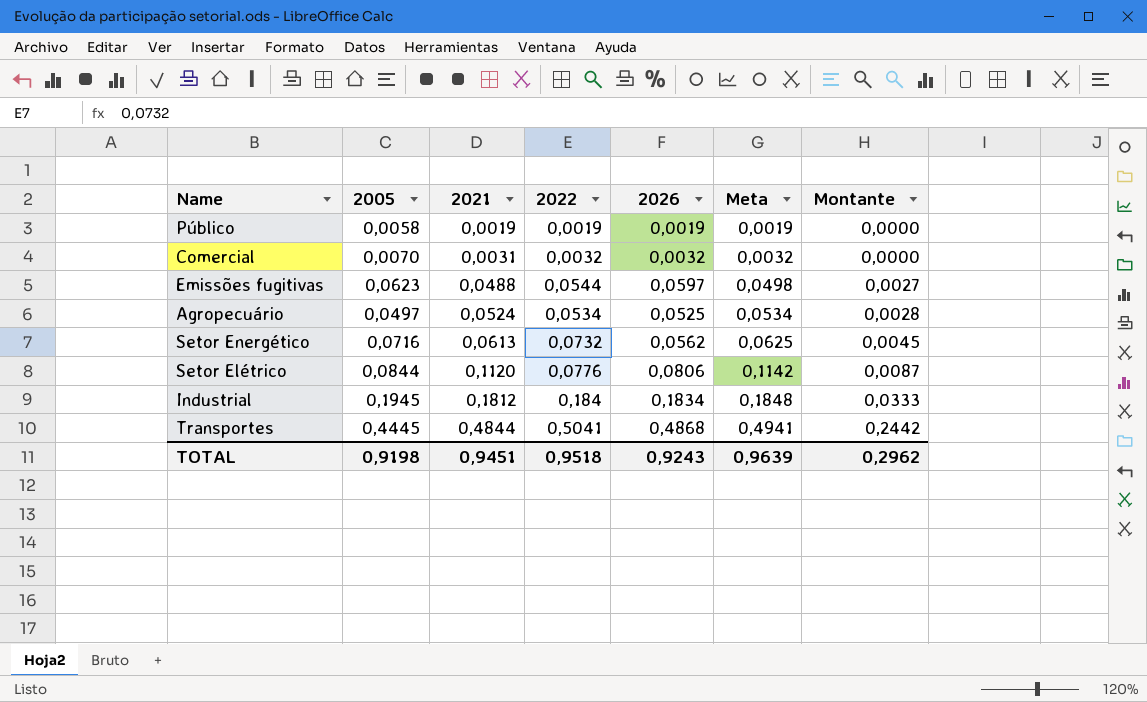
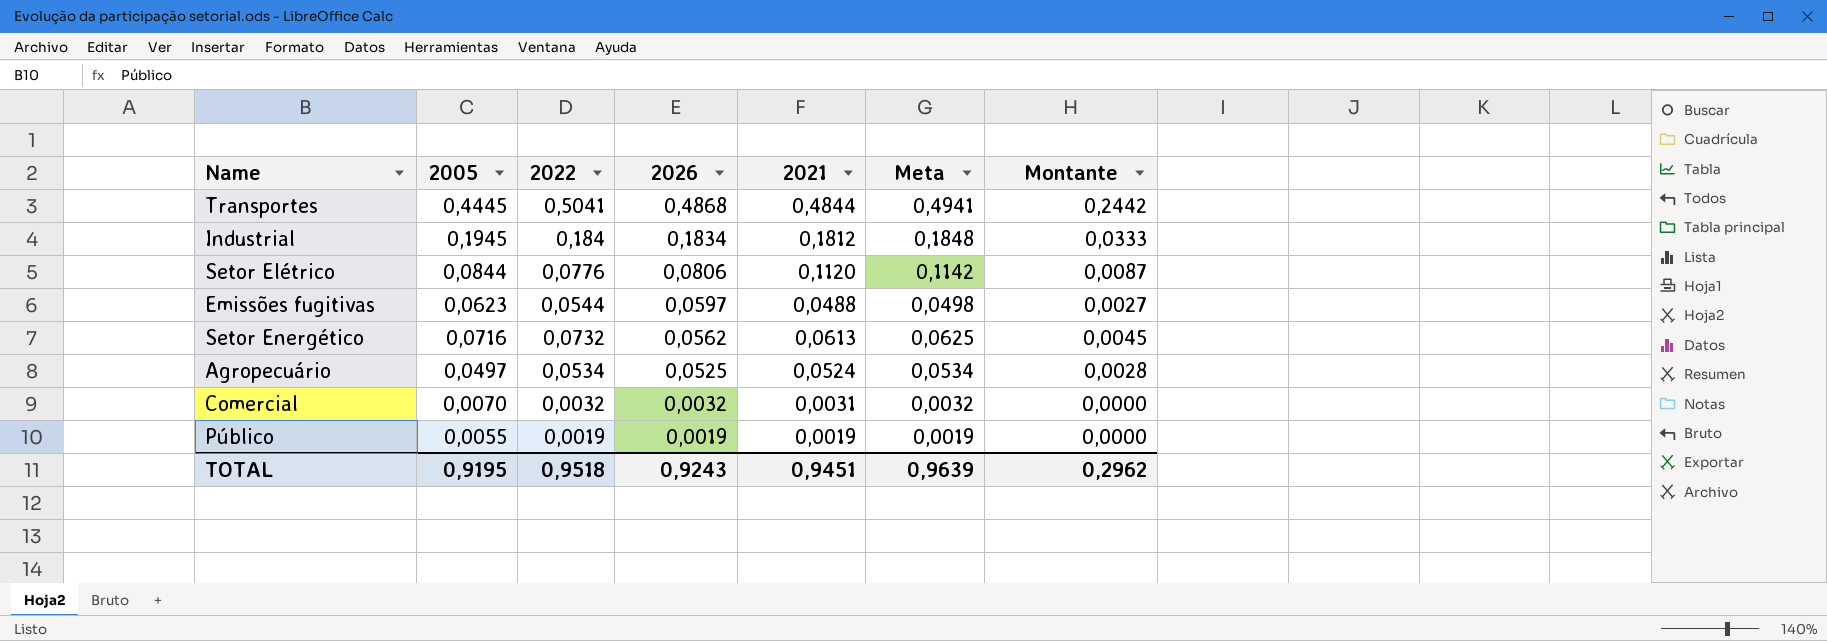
row order: 2021 ascending -> 2026 descending
column 2021 | position: 3 -> 5
Público | 2005: 0,0058 -> 0,0055
TOTAL | 2005: 0,9198 -> 0,9195

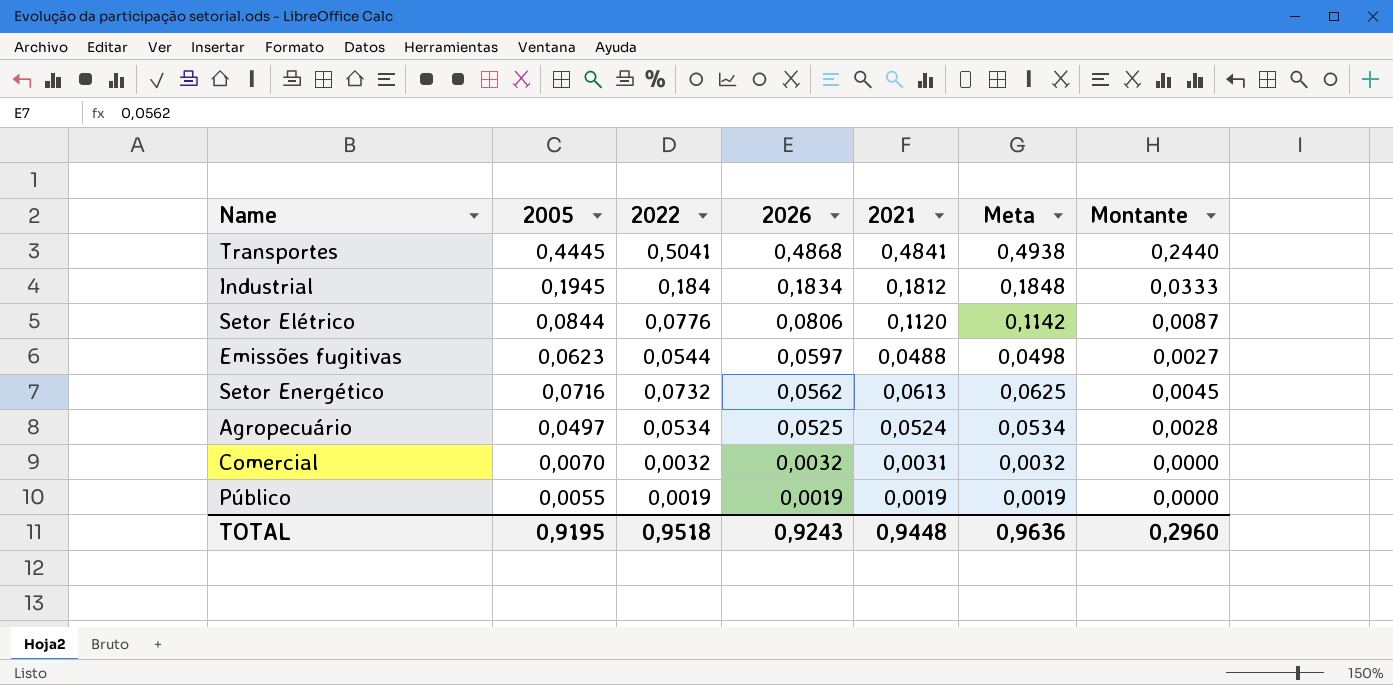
Transportes | 2021: 0,4844 -> 0,4841
Transportes | Meta: 0,4941 -> 0,4938
Transportes | Montante: 0,2442 -> 0,2440
TOTAL | 2021: 0,9451 -> 0,9448
TOTAL | Meta: 0,9639 -> 0,9636
TOTAL | Montante: 0,2962 -> 0,2960

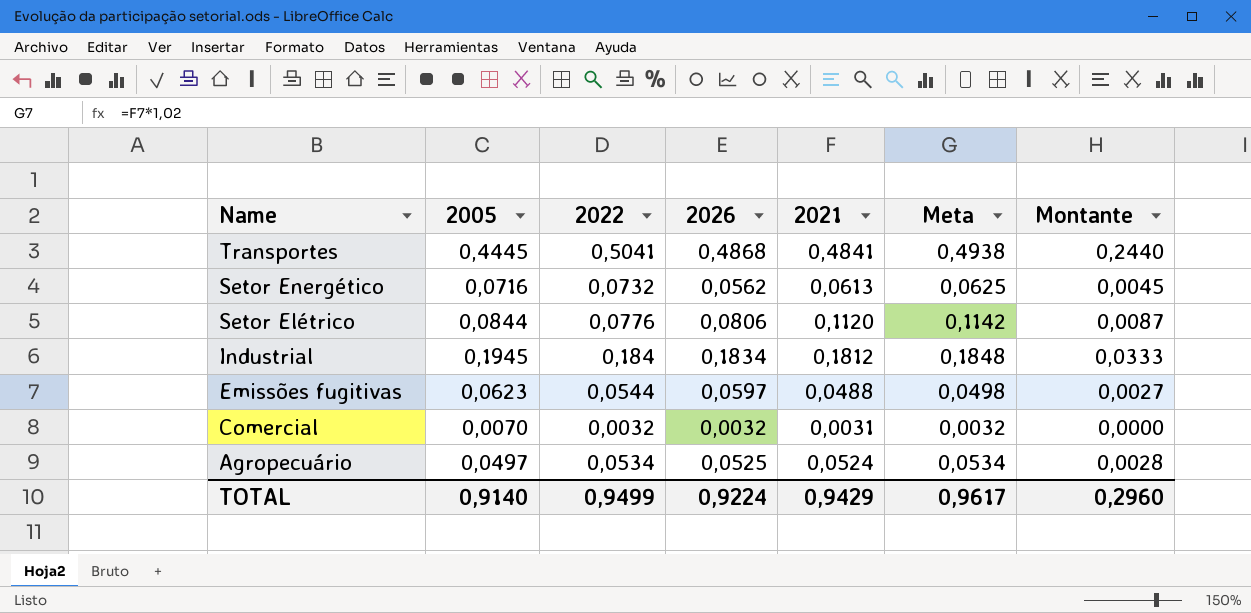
row order: 2026 descending -> Name descending
row Público: 0,0055 | 0,0019 | 0,0019 | 0,0019 | 0,0019 | 0,0000 -> none
TOTAL | 2005: 0,9195 -> 0,9140
TOTAL | 2022: 0,9518 -> 0,9499
TOTAL | 2026: 0,9243 -> 0,9224
TOTAL | 2021: 0,9448 -> 0,9429
TOTAL | Meta: 0,9636 -> 0,9617

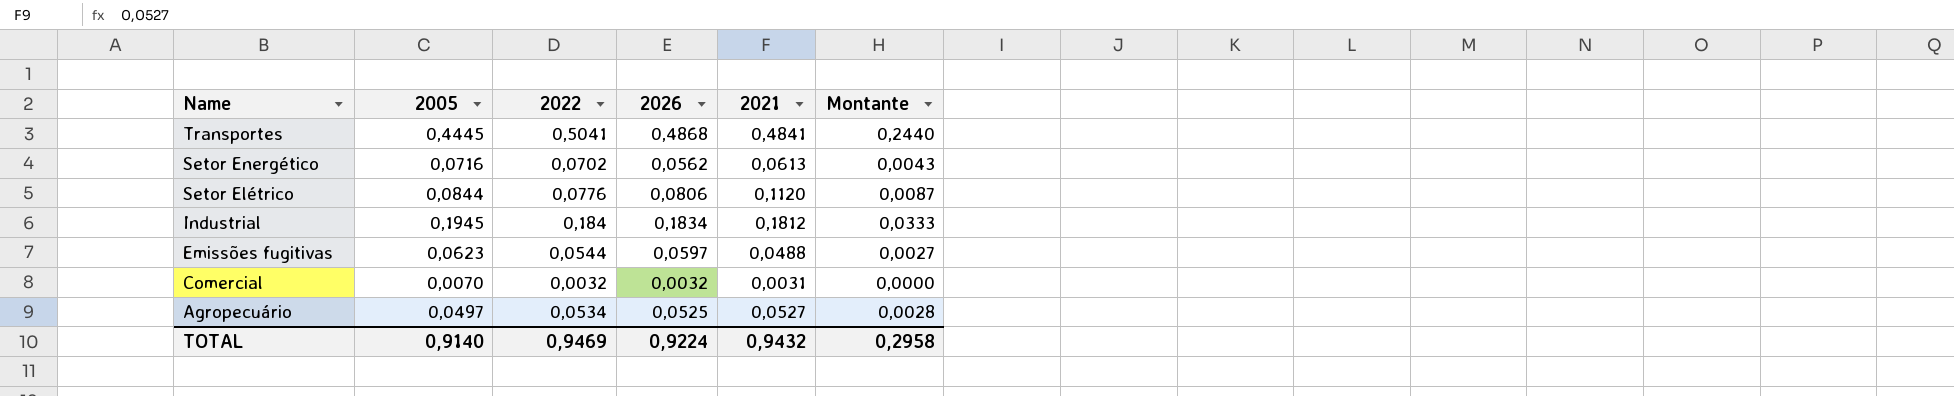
column Meta | formula: [2021] * 1,02 -> none
Setor Energético | 2022: 0,0732 -> 0,0702
Setor Energético | Montante: 0,0045 -> 0,0043
Agropecuário | 2021: 0,0524 -> 0,0527
TOTAL | 2022: 0,9499 -> 0,9469
TOTAL | 2021: 0,9429 -> 0,9432
TOTAL | Montante: 0,2960 -> 0,2958

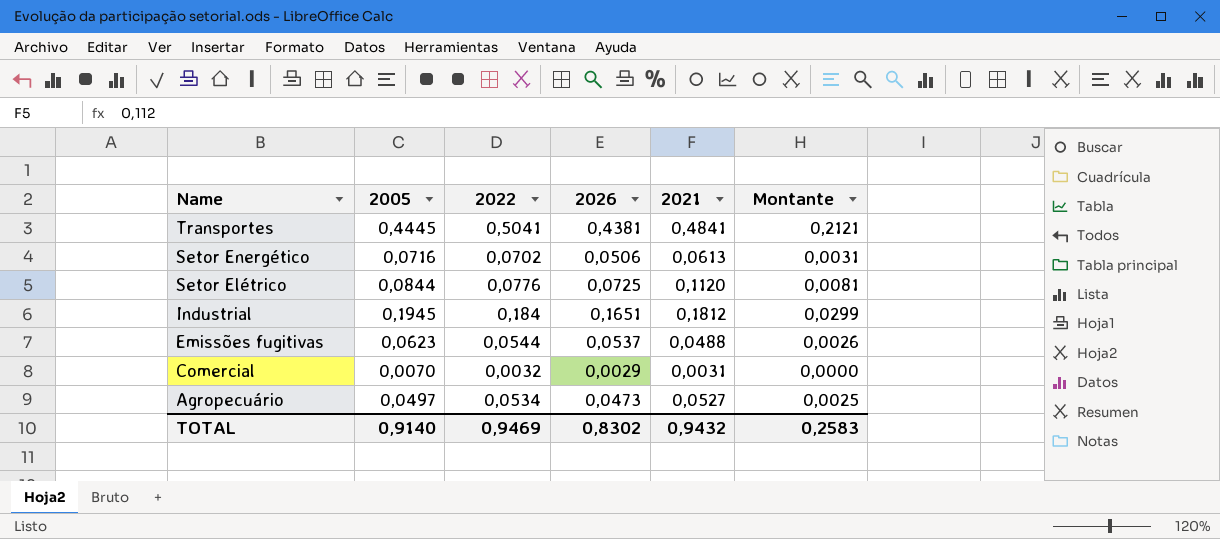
column Montante | formula: [2022] * [2021] -> [2026] * [2021]
Transportes | 2026: 0,4868 -> 0,4381
Setor Energético | 2026: 0,0562 -> 0,0506
Setor Elétrico | 2026: 0,0806 -> 0,0725
Industrial | 2026: 0,1834 -> 0,1651
Emissões fugitivas | 2026: 0,0597 -> 0,0537
Comercial | 2026: 0,0032 -> 0,0029
Agropecuário | 2026: 0,0525 -> 0,0473
TOTAL | 2026: 0,9224 -> 0,8302
TOTAL | Montante: 0,2958 -> 0,2583

